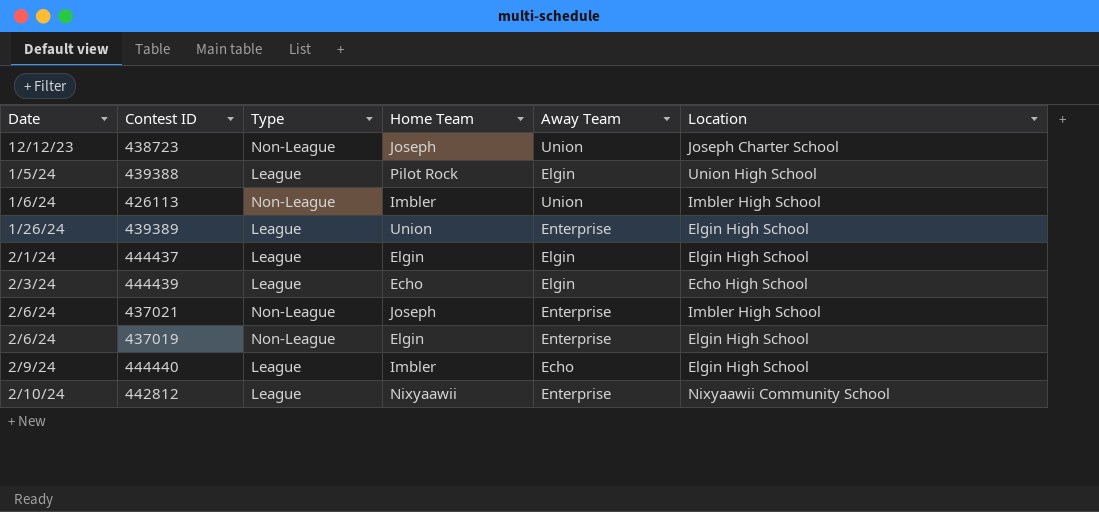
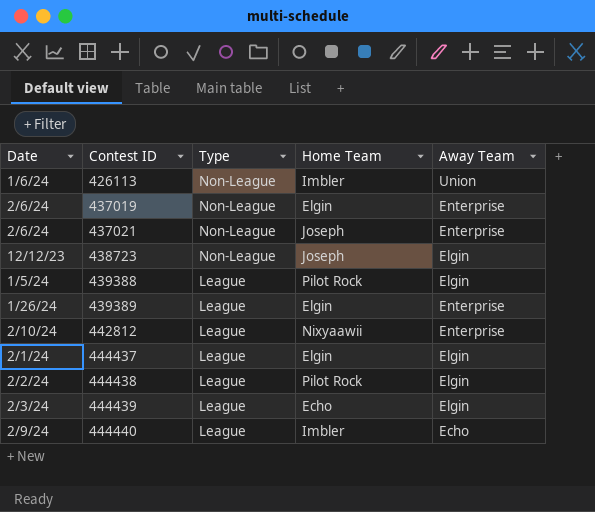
row order: Date ascending -> Contest ID ascending
column Location | position: 6 -> none
438723 | Away Team: Union -> Elgin
439389 | Home Team: Union -> Elgin
row 444438: none -> 2/2/24 | League | Pilot Rock | Elgin

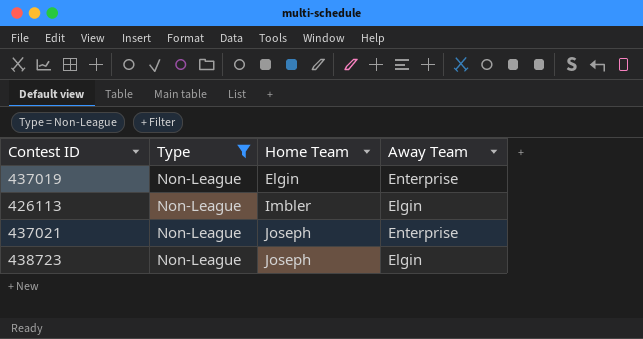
filter: none -> Type = Non-League
row order: Contest ID ascending -> Home Team ascending
column Date | position: 1 -> none
426113 | Away Team: Union -> Elgin

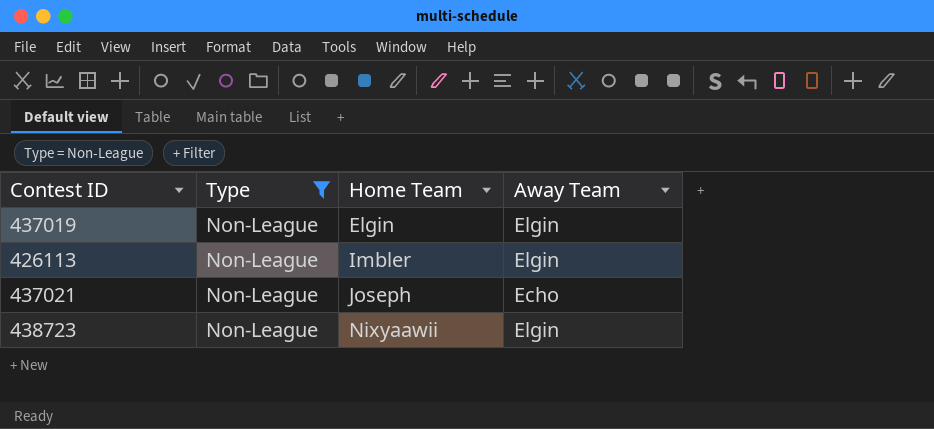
437019 | Away Team: Enterprise -> Elgin
437021 | Away Team: Enterprise -> Echo
438723 | Home Team: Joseph -> Nixyaawii

